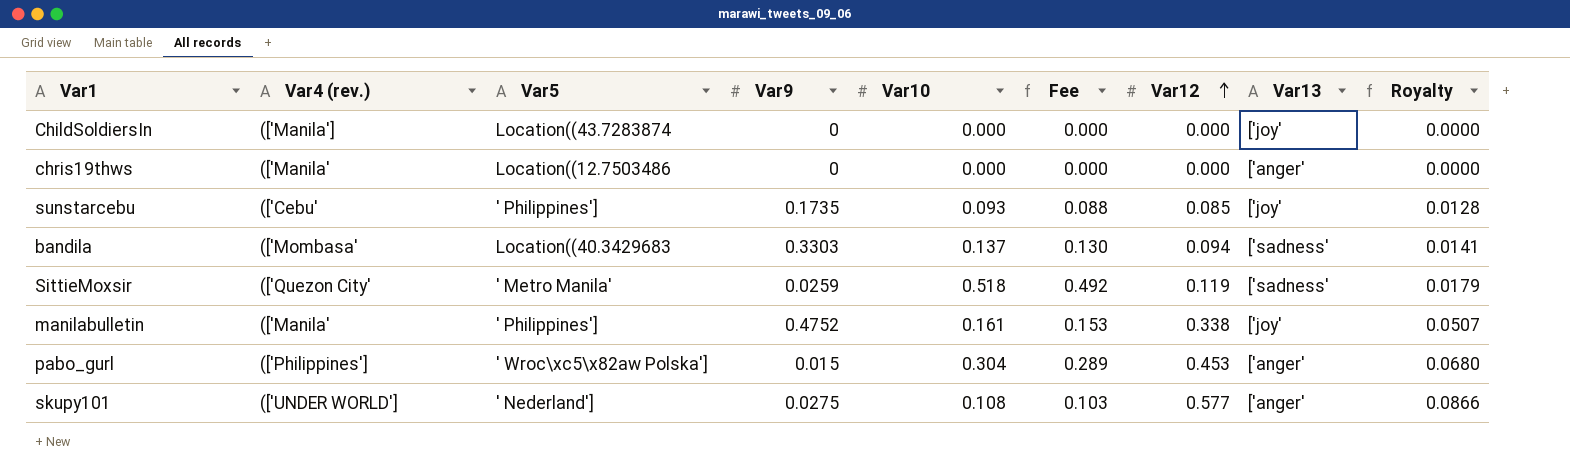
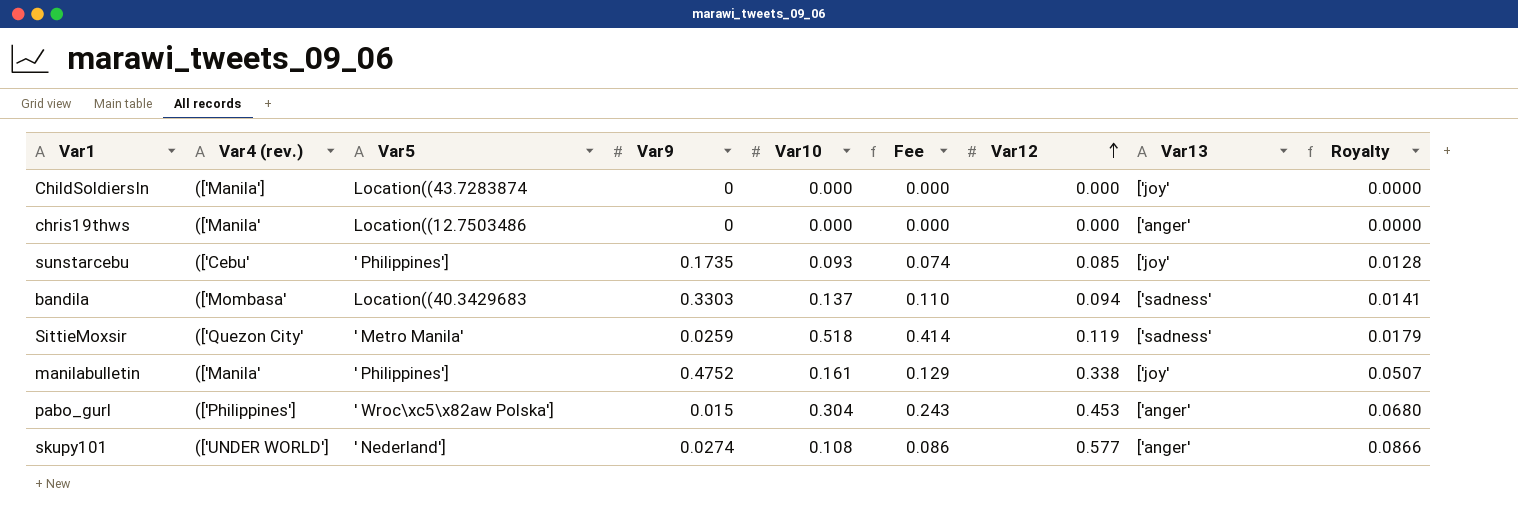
column Fee | formula: [Var10] * 0.95 -> [Var10] * 0.8
skupy101 | Var9: 0.0275 -> 0.0274

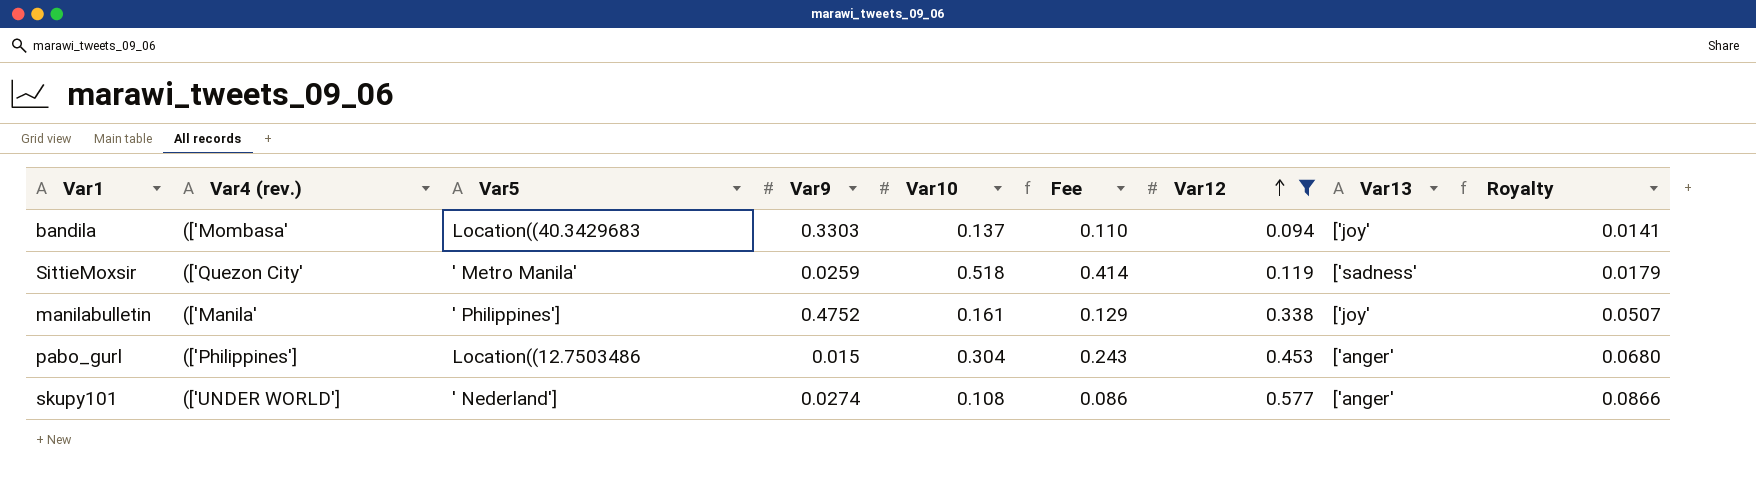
filter: none -> Var12 >= 0.094
bandila | Var13: ['sadness' -> ['joy'
pabo_gurl | Var5: ' Wroc\xc5\x82aw Polska'] -> Location((12.7503486

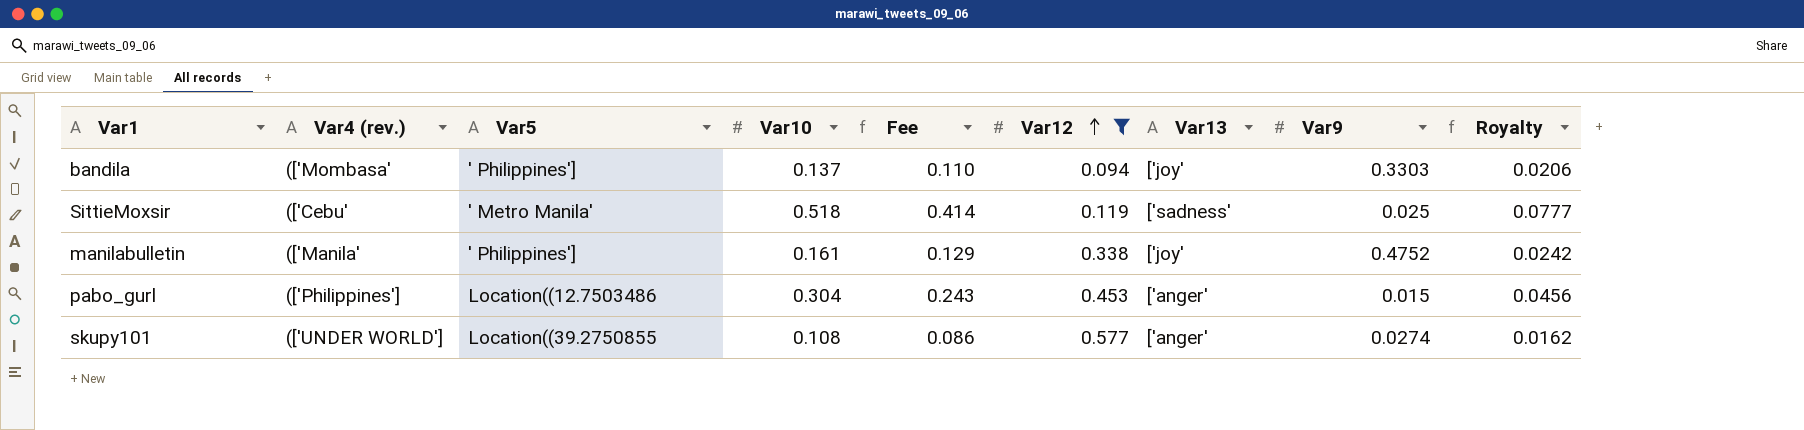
column Var9 | position: 4 -> 8
column Royalty | formula: [Var12] * 0.15 -> [Var10] * 0.15
bandila | Var5: Location((40.3429683 -> ' Philippines']
SittieMoxsir | Var4 (rev.): (['Quezon City' -> (['Cebu'
SittieMoxsir | Var9: 0.0259 -> 0.025
skupy101 | Var5: ' Nederland'] -> Location((39.2750855

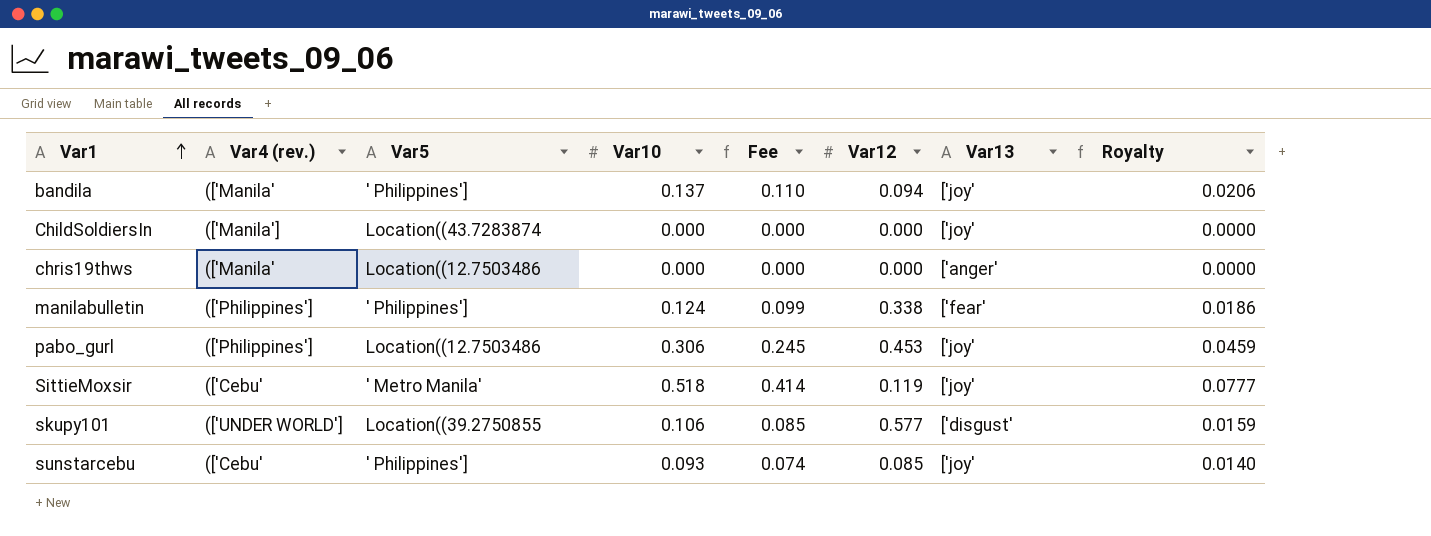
filter: Var12 >= 0.094 -> none
row order: Var12 ascending -> Var1 ascending
column Var9 | position: 8 -> none
bandila | Var4 (rev.): (['Mombasa' -> (['Manila'
manilabulletin | Var4 (rev.): (['Manila' -> (['Philippines']
manilabulletin | Var10: 0.161 -> 0.124
manilabulletin | Fee: 0.129 -> 0.099
manilabulletin | Var13: ['joy' -> ['fear'
manilabulletin | Royalty: 0.0242 -> 0.0186
pabo_gurl | Var10: 0.304 -> 0.306
pabo_gurl | Fee: 0.243 -> 0.245
pabo_gurl | Var13: ['anger' -> ['joy'
pabo_gurl | Royalty: 0.0456 -> 0.0459
SittieMoxsir | Var13: ['sadness' -> ['joy'
skupy101 | Var10: 0.108 -> 0.106
skupy101 | Fee: 0.086 -> 0.085
skupy101 | Var13: ['anger' -> ['disgust'
skupy101 | Royalty: 0.0162 -> 0.0159

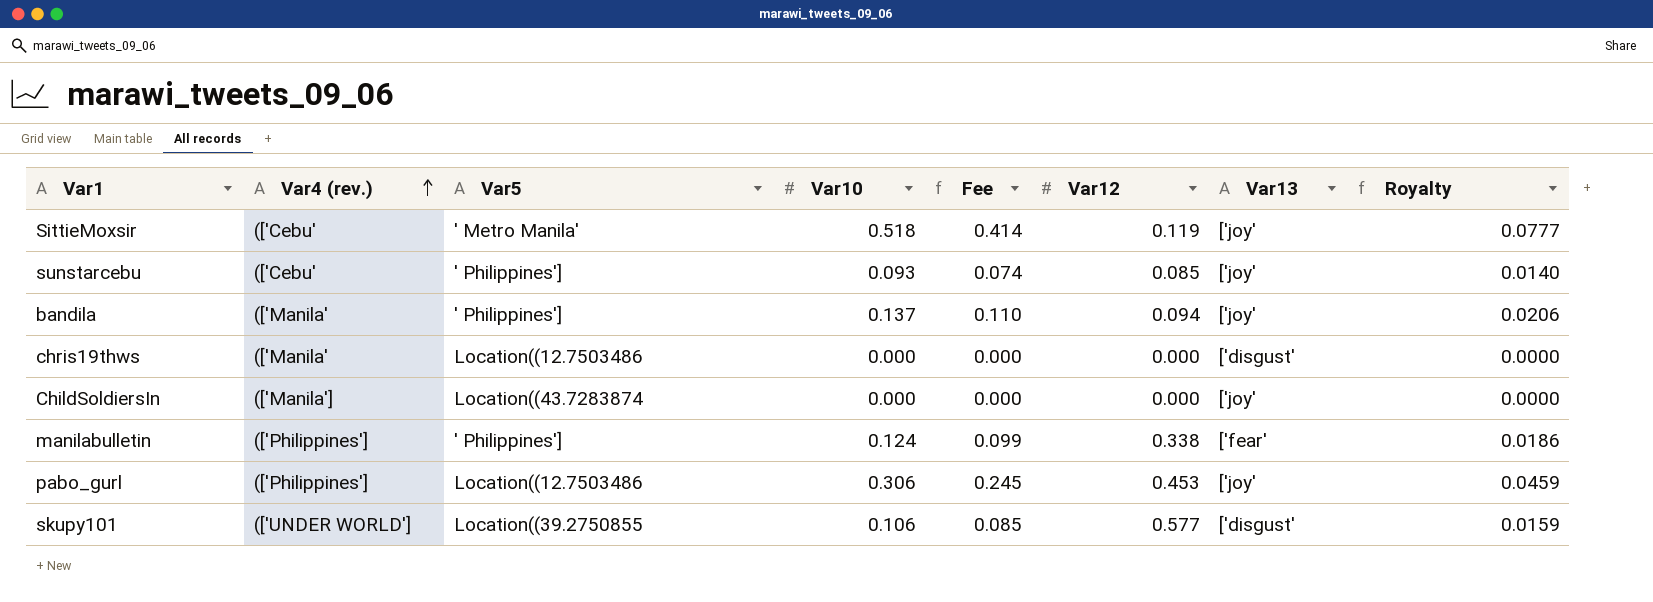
row order: Var1 ascending -> Var4 (rev.) ascending
chris19thws | Var13: ['anger' -> ['disgust'

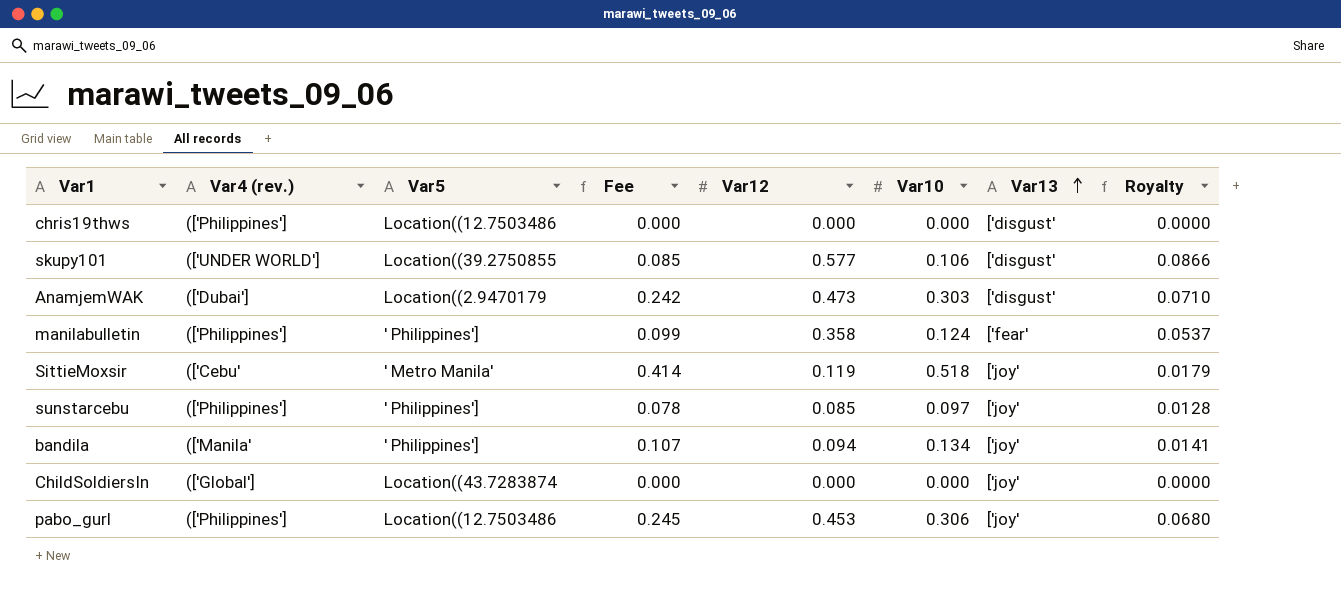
row order: Var4 (rev.) ascending -> Var13 ascending
column Var10 | position: 4 -> 6
column Royalty | formula: [Var10] * 0.15 -> [Var12] * 0.15
chris19thws | Var4 (rev.): (['Manila' -> (['Philippines']
row AnamjemWAK: none -> (['Dubai'] | Location((2.9470179 | 0.242 | 0.473 | 0.303 | ['disgust' | 0.0710
manilabulletin | Var12: 0.338 -> 0.358
sunstarcebu | Var4 (rev.): (['Cebu' -> (['Philippines']
sunstarcebu | Fee: 0.074 -> 0.078
sunstarcebu | Var10: 0.093 -> 0.097
bandila | Fee: 0.110 -> 0.107
bandila | Var10: 0.137 -> 0.134
ChildSoldiersIn | Var4 (rev.): (['Manila'] -> (['Global']

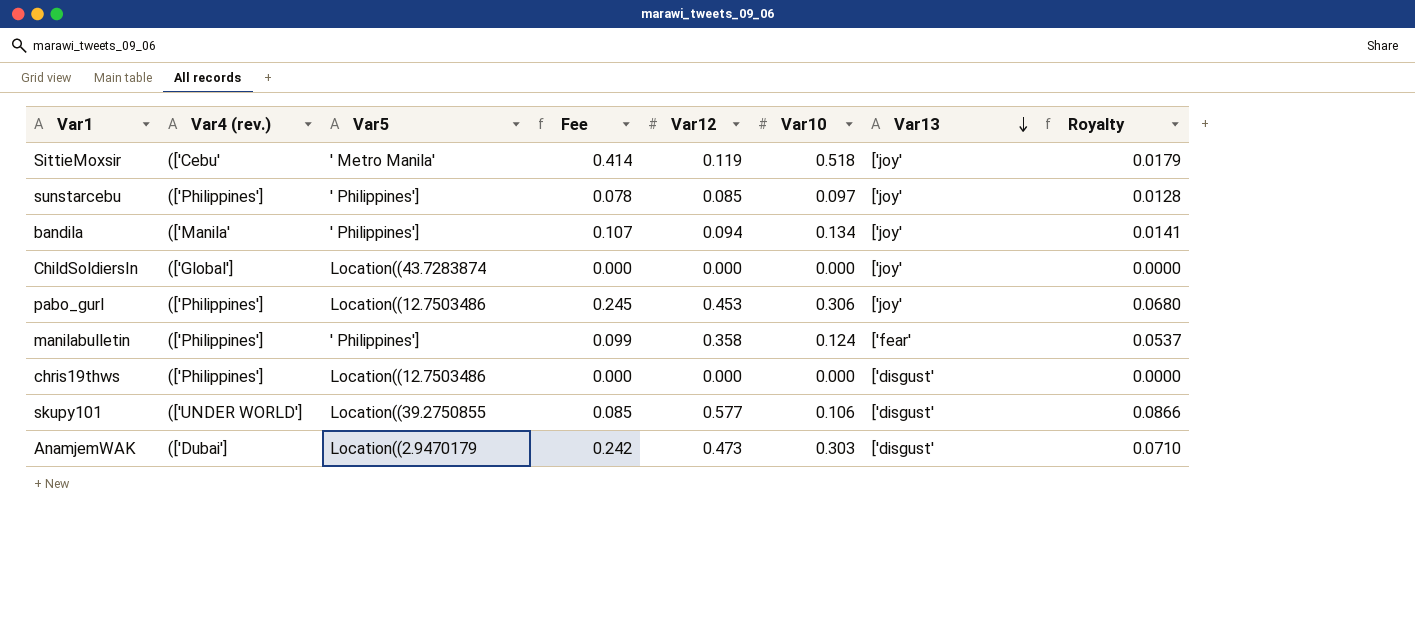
row order: Var13 ascending -> Var13 descending

